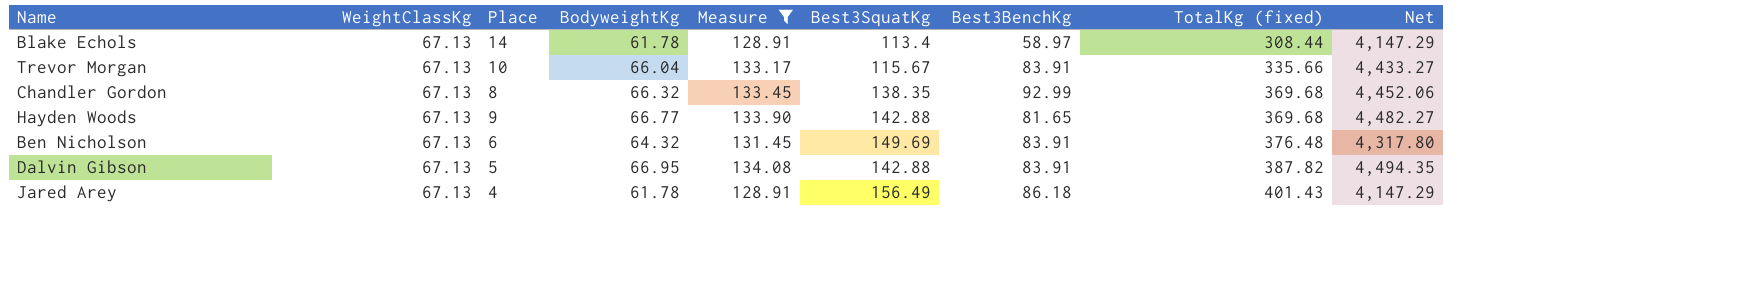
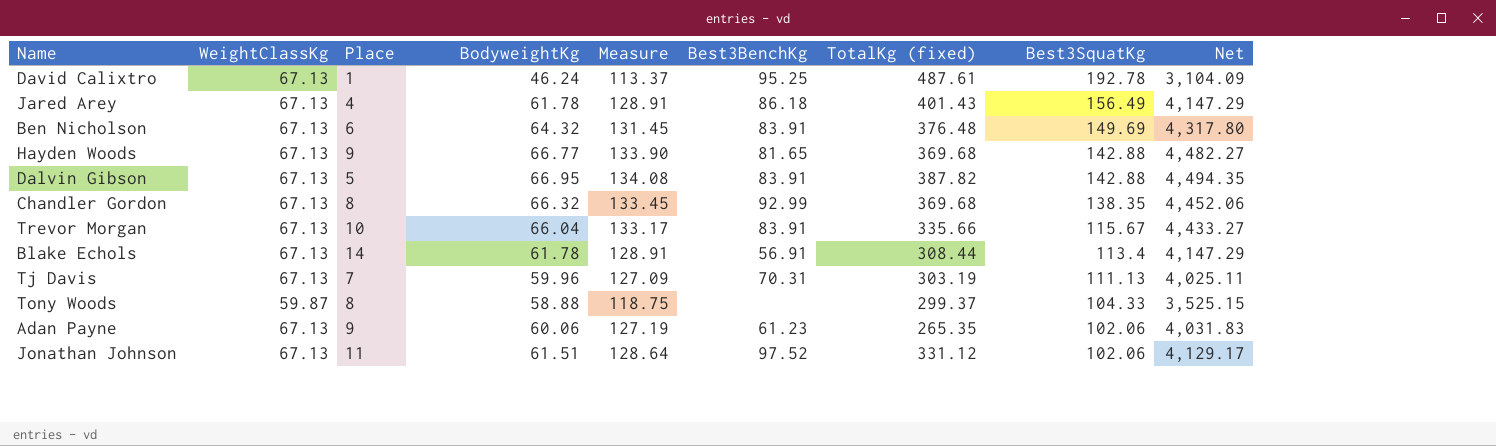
filter: Measure >= 128.91 -> none
row order: TotalKg (fixed) ascending -> Best3SquatKg descending
column Best3SquatKg | position: 6 -> 8
Blake Echols | Best3BenchKg: 58.97 -> 56.91

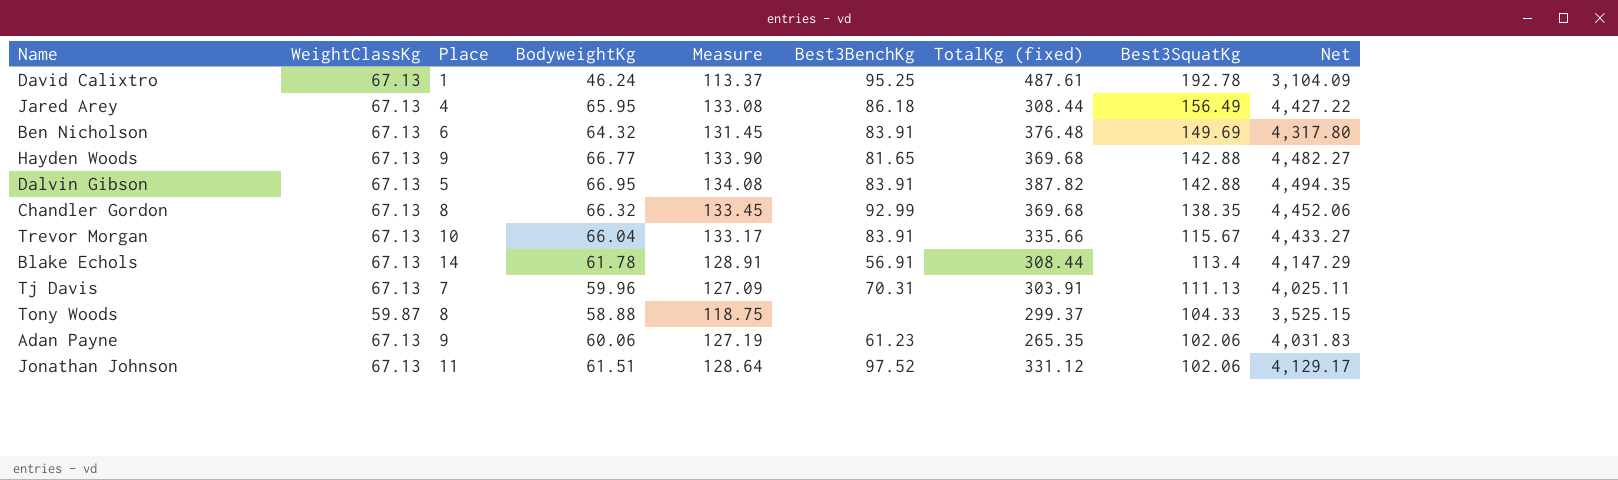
Jared Arey | BodyweightKg: 61.78 -> 65.95
Jared Arey | Measure: 128.91 -> 133.08
Jared Arey | TotalKg (fixed): 401.43 -> 308.44
Jared Arey | Net: 4,147.29 -> 4,427.22
Tj Davis | TotalKg (fixed): 303.19 -> 303.91

